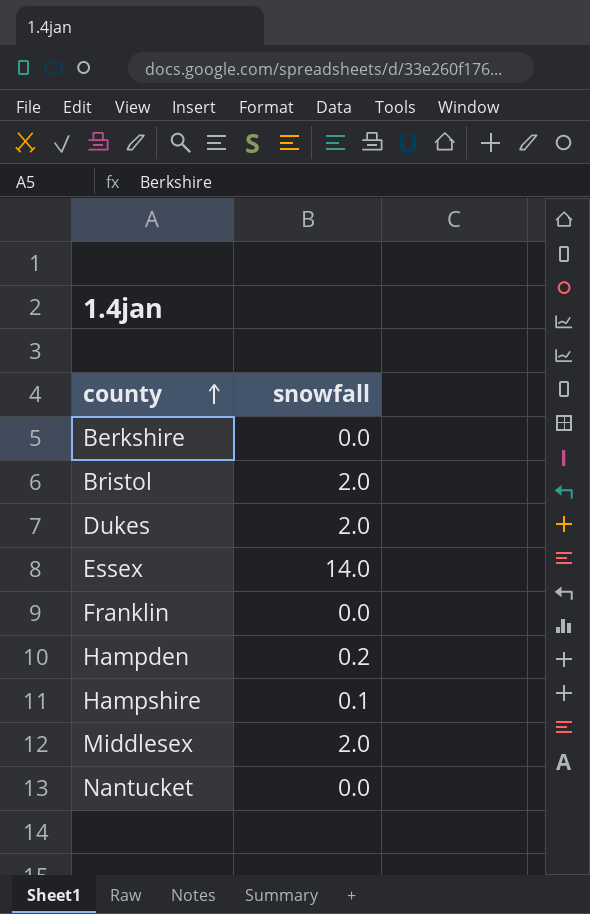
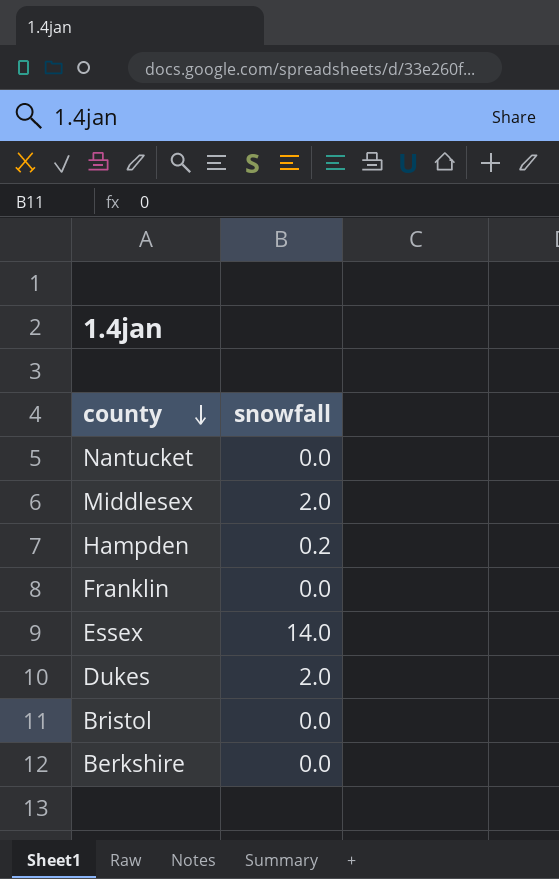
row order: county ascending -> county descending
row Hampshire: 0.1 -> none
Bristol | snowfall: 2.0 -> 0.0

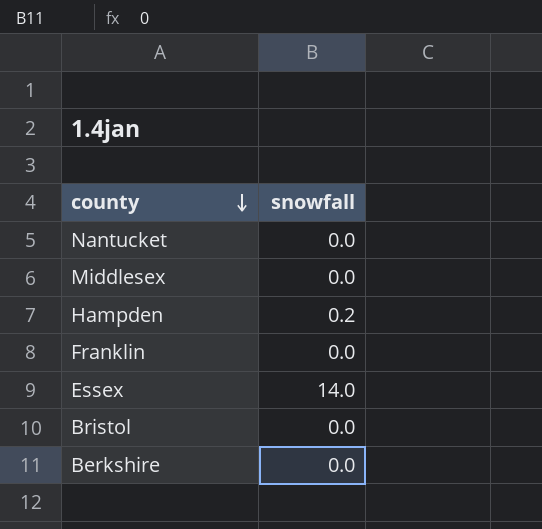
row Dukes: 2.0 -> none
Middlesex | snowfall: 2.0 -> 0.0

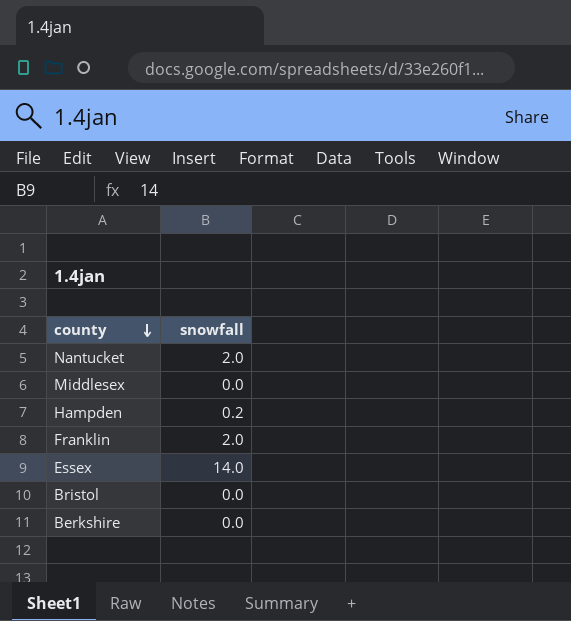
Nantucket | snowfall: 0.0 -> 2.0
Franklin | snowfall: 0.0 -> 2.0

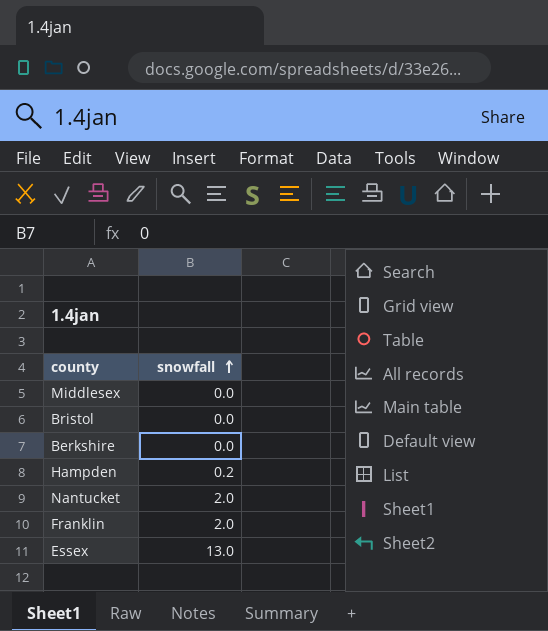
row order: county descending -> snowfall ascending
Essex | snowfall: 14.0 -> 13.0

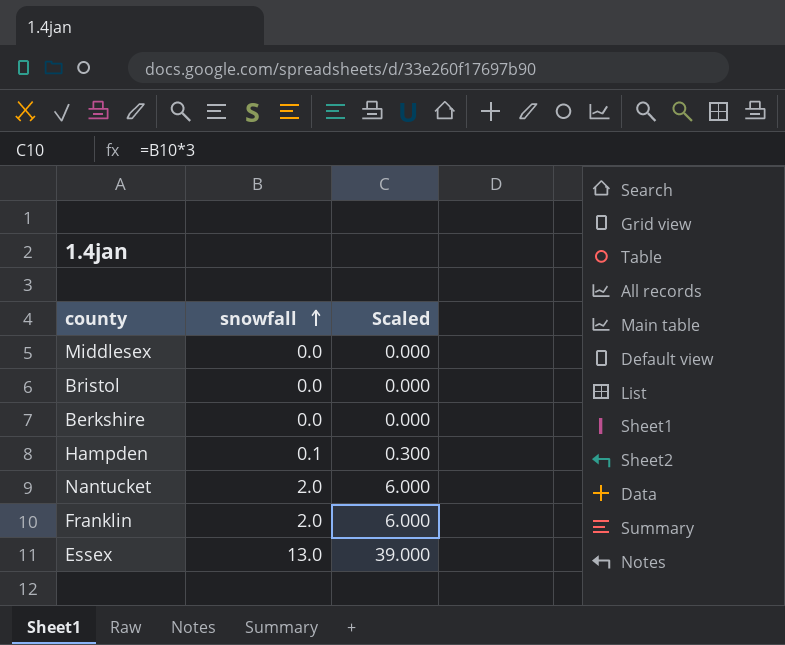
column Scaled | formula: none -> [snowfall] * 3
Hampden | snowfall: 0.2 -> 0.1

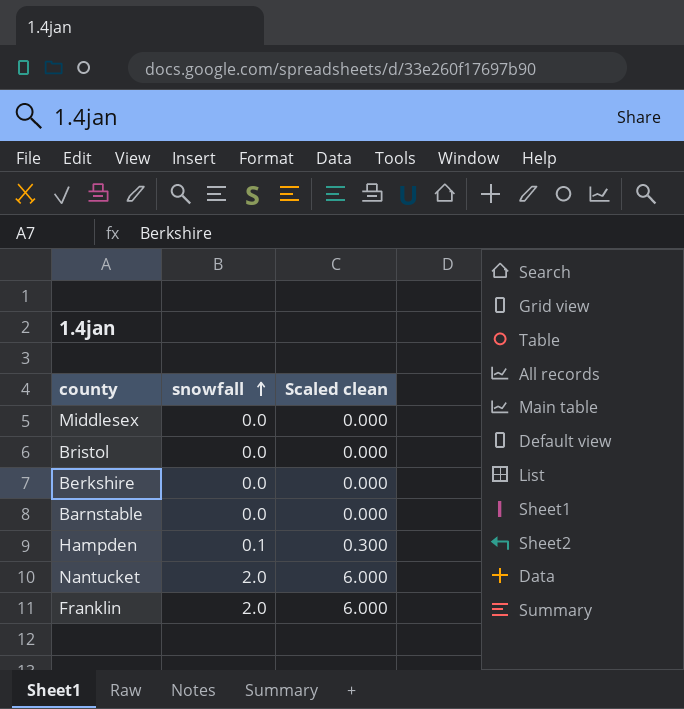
column name: Scaled -> Scaled clean
row Essex: 13.0 | 39.000 -> none
row Barnstable: none -> 0.0 | 0.000

